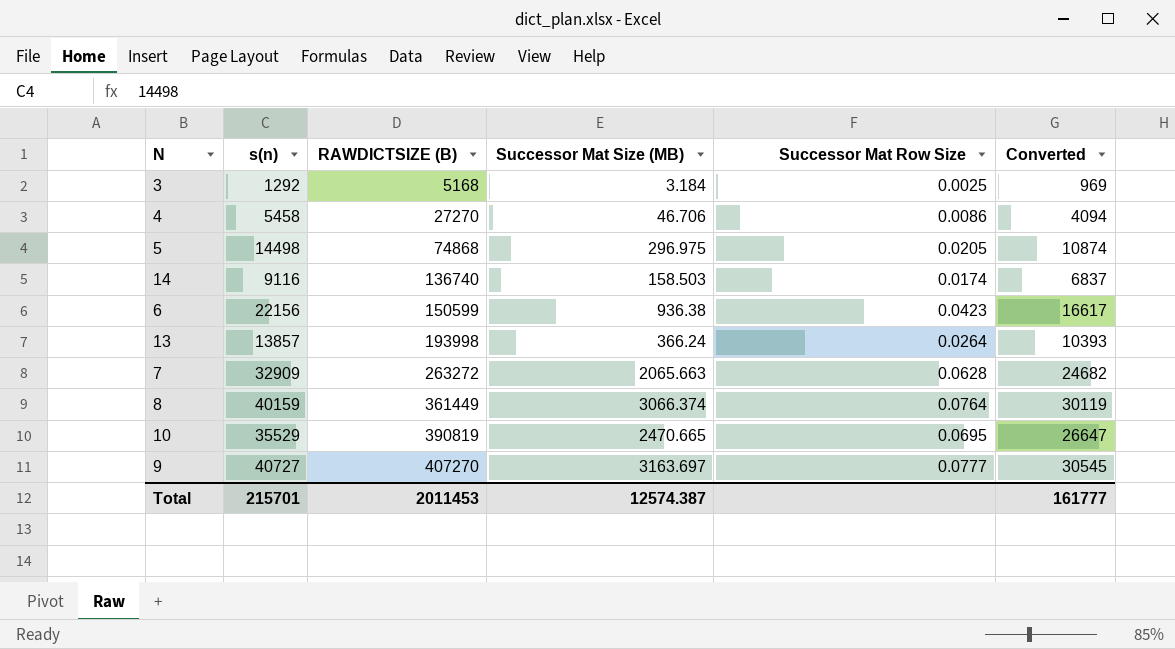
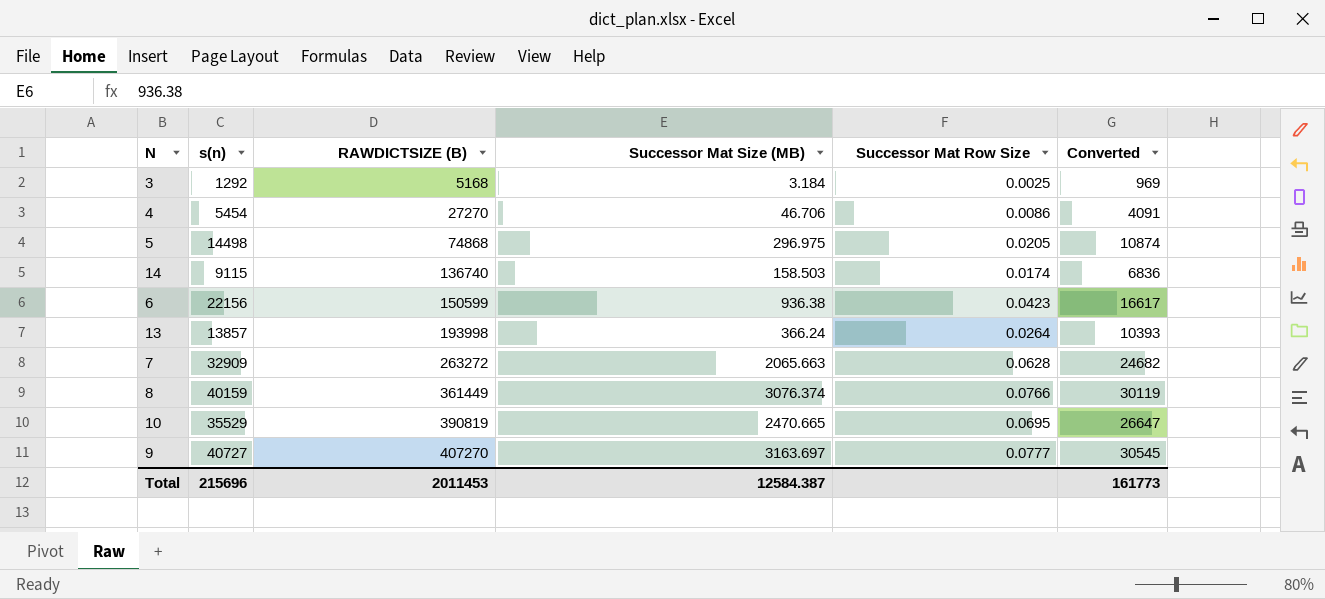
4 | s(n): 5458 -> 5454
4 | Converted: 4094 -> 4091
14 | s(n): 9116 -> 9115
14 | Converted: 6837 -> 6836
8 | Successor Mat Size (MB): 3066.374 -> 3076.374
8 | Successor Mat Row Size: 0.0764 -> 0.0766
Total | s(n): 215701 -> 215696
Total | Successor Mat Size (MB): 12574.387 -> 12584.387
Total | Converted: 161777 -> 161773

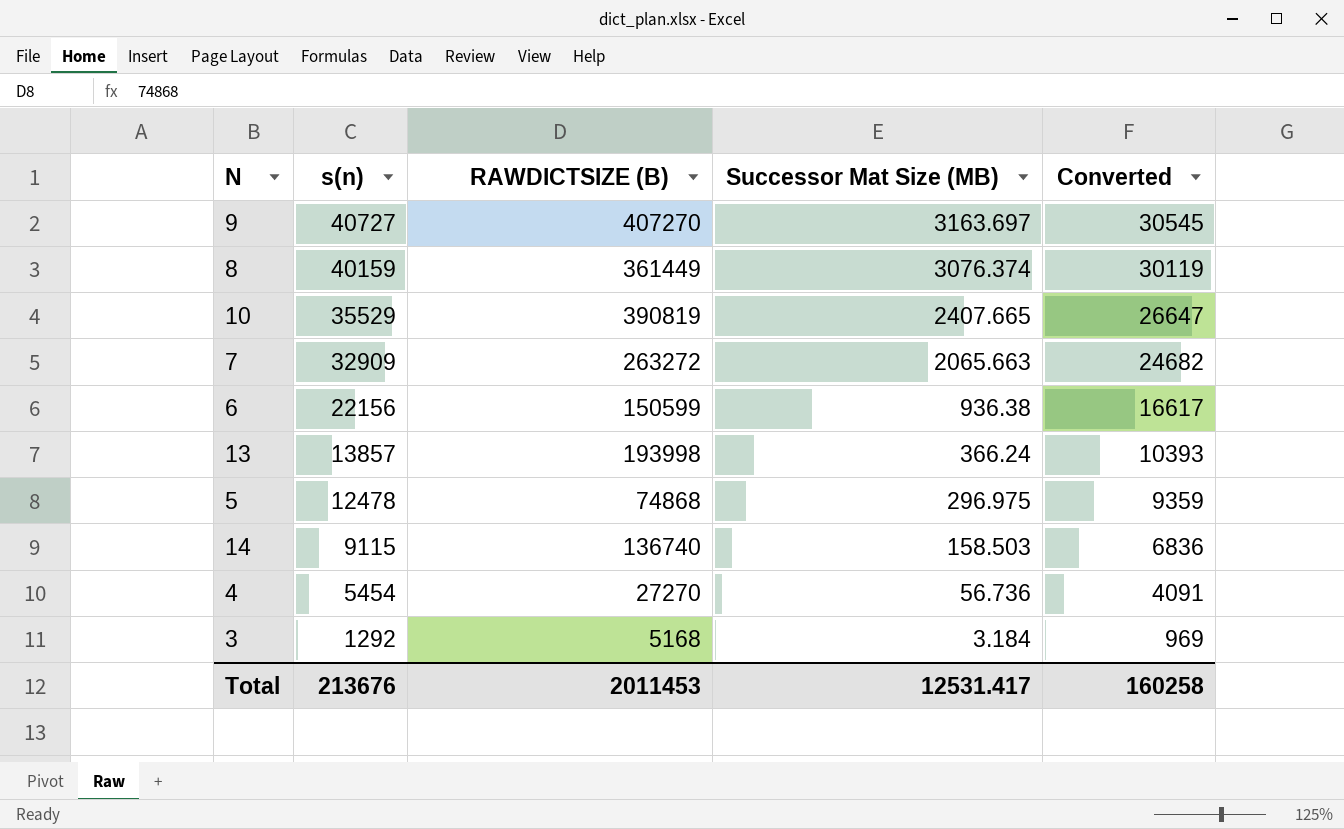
row order: RAWDICTSIZE (B) ascending -> s(n) descending
column Successor Mat Row Size | formula: [Successor Mat Size (MB)] / [s(n)] -> none
10 | Successor Mat Size (MB): 2470.665 -> 2407.665
5 | s(n): 14498 -> 12478
5 | Converted: 10874 -> 9359
4 | Successor Mat Size (MB): 46.706 -> 56.736
Total | s(n): 215696 -> 213676
Total | Successor Mat Size (MB): 12584.387 -> 12531.417
Total | Converted: 161773 -> 160258

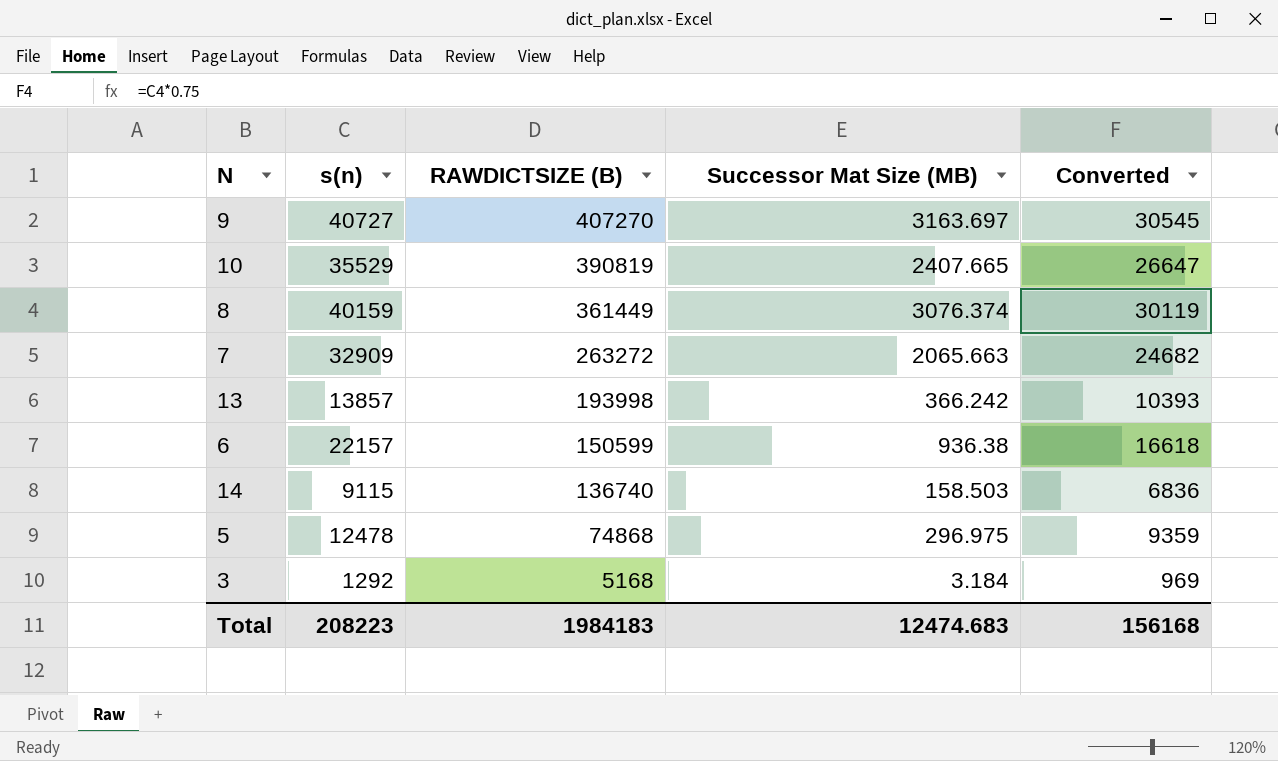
row order: s(n) descending -> RAWDICTSIZE (B) descending
row 4: 5454 | 27270 | 56.736 | 4091 -> none
13 | Successor Mat Size (MB): 366.24 -> 366.242
6 | s(n): 22156 -> 22157
6 | Converted: 16617 -> 16618
Total | s(n): 213676 -> 208223
Total | RAWDICTSIZE (B): 2011453 -> 1984183
Total | Successor Mat Size (MB): 12531.417 -> 12474.683
Total | Converted: 160258 -> 156168

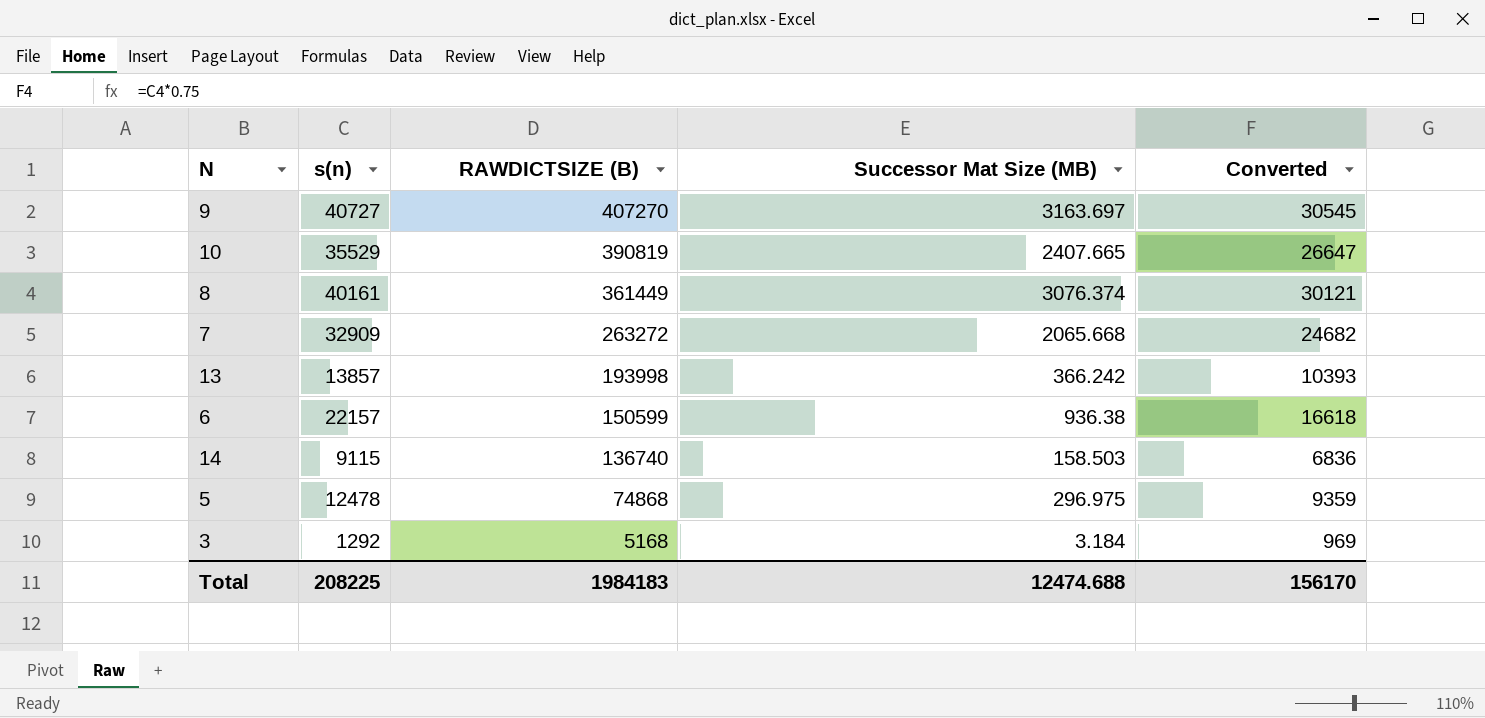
8 | s(n): 40159 -> 40161
8 | Converted: 30119 -> 30121
7 | Successor Mat Size (MB): 2065.663 -> 2065.668
Total | s(n): 208223 -> 208225
Total | Successor Mat Size (MB): 12474.683 -> 12474.688
Total | Converted: 156168 -> 156170

